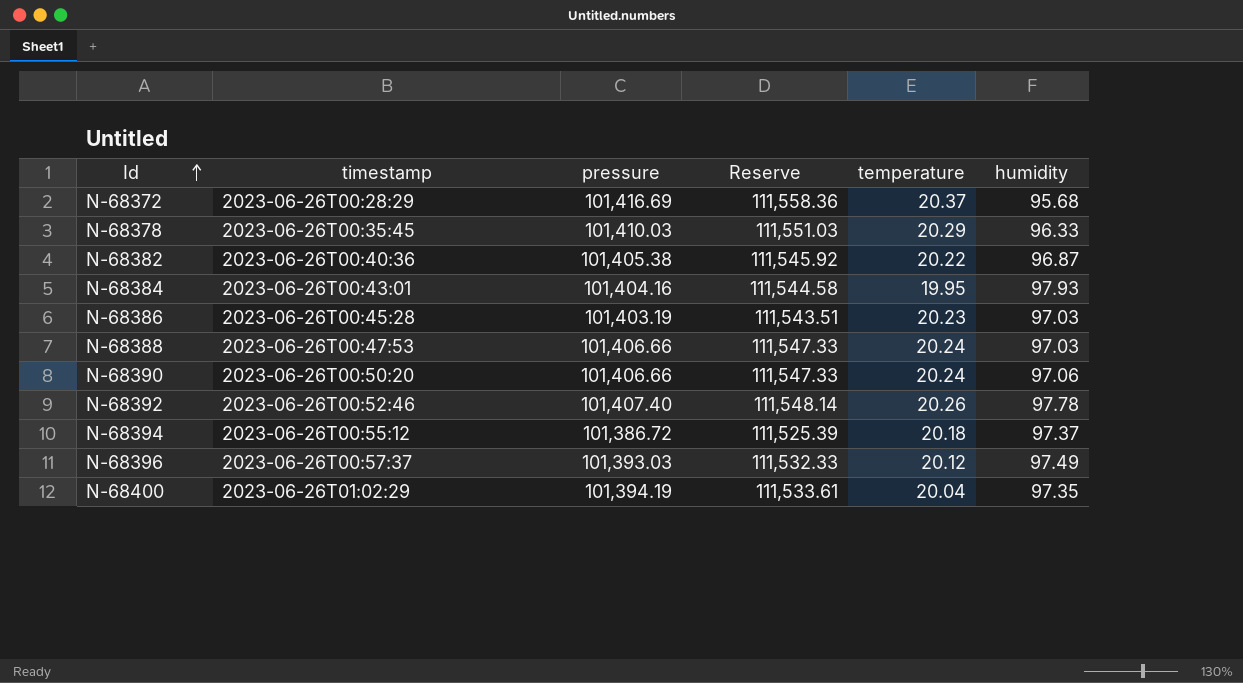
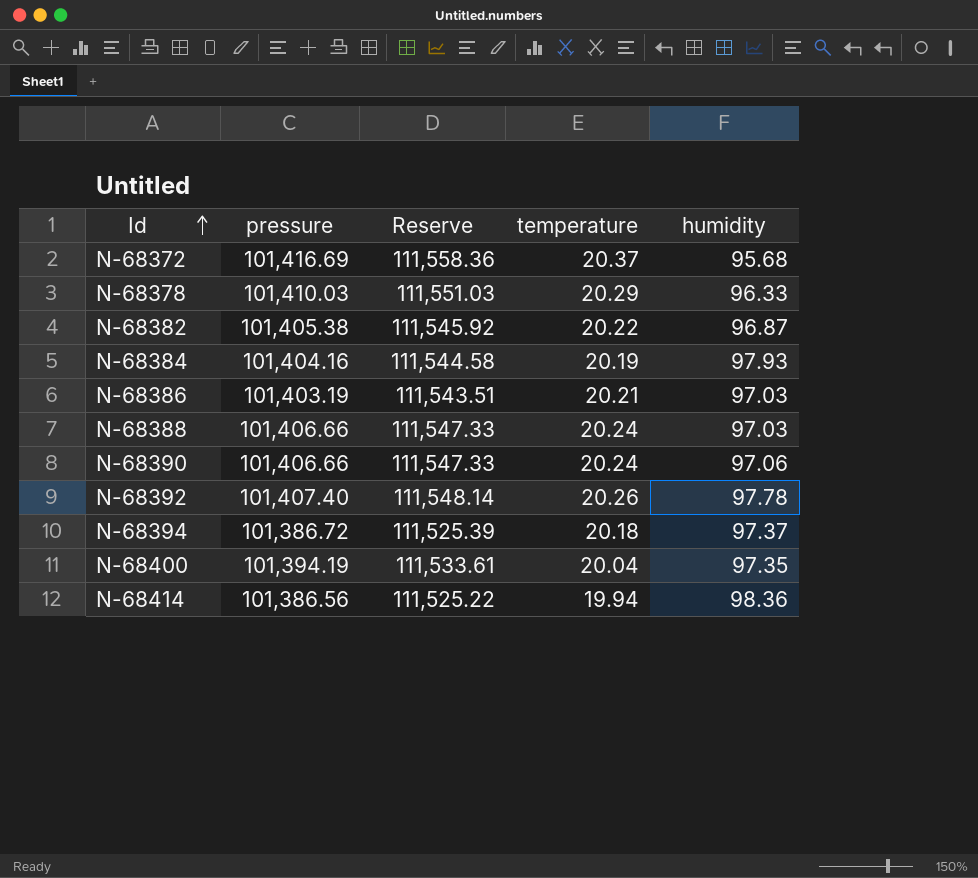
column timestamp | position: 2 -> none
row N-68396: 2023-06-26T00:57:37 | 101,393.03 | 111,532.33 | 20.12 | 97.49 -> none
N-68384 | temperature: 19.95 -> 20.19
N-68386 | temperature: 20.23 -> 20.21
row N-68414: none -> 101,386.56 | 111,525.22 | 19.94 | 98.36

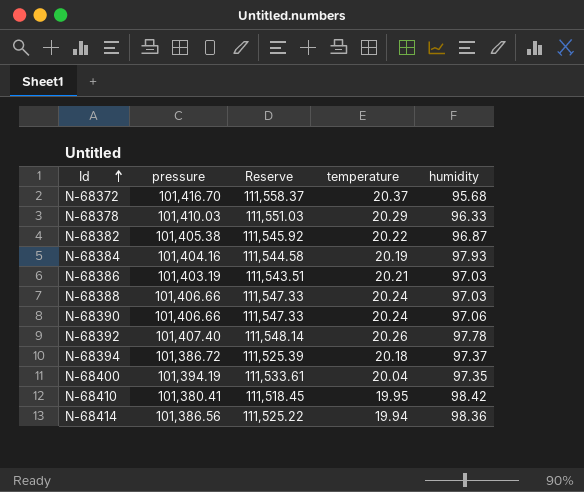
N-68372 | pressure: 101,416.69 -> 101,416.70
N-68372 | Reserve: 111,558.36 -> 111,558.37
row N-68410: none -> 101,380.41 | 111,518.45 | 19.95 | 98.42

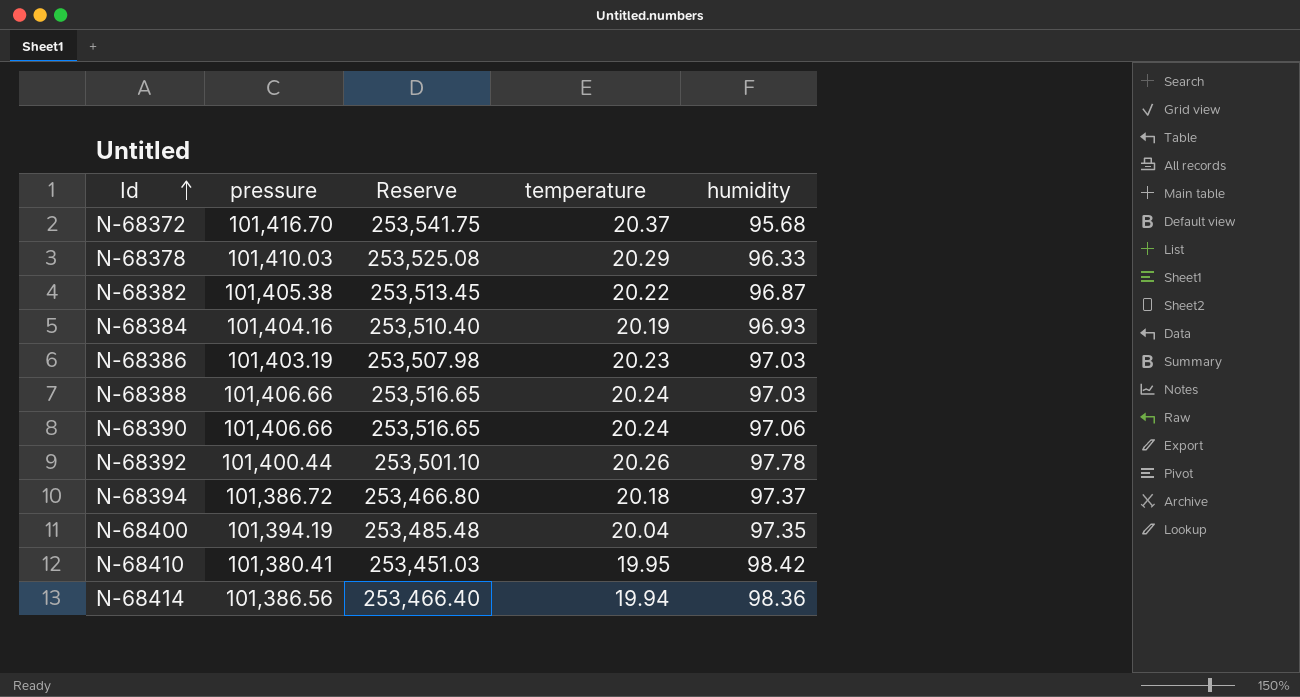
column Reserve | formula: [pressure] * 1.1 -> [pressure] * 2.5
N-68384 | humidity: 97.93 -> 96.93
N-68386 | temperature: 20.21 -> 20.23
N-68392 | pressure: 101,407.40 -> 101,400.44

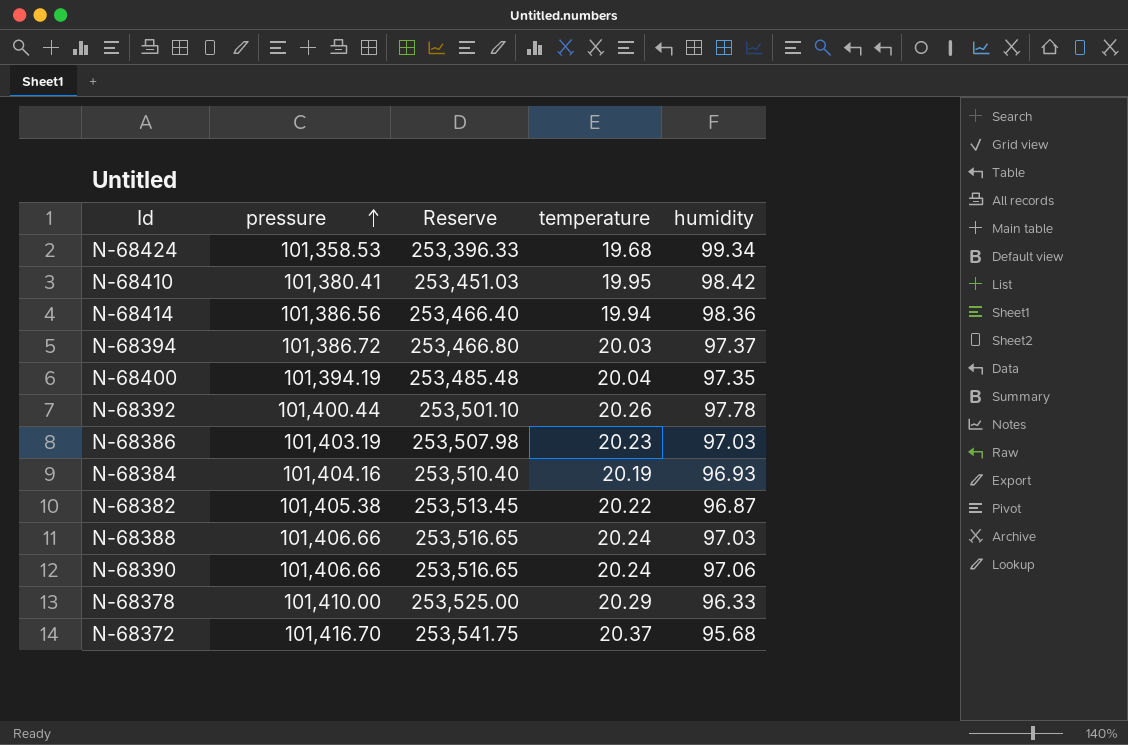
row order: Id ascending -> pressure ascending
row N-68424: none -> 101,358.53 | 253,396.33 | 19.68 | 99.34
N-68394 | temperature: 20.18 -> 20.03
N-68378 | pressure: 101,410.03 -> 101,410.00
N-68378 | Reserve: 253,525.08 -> 253,525.00

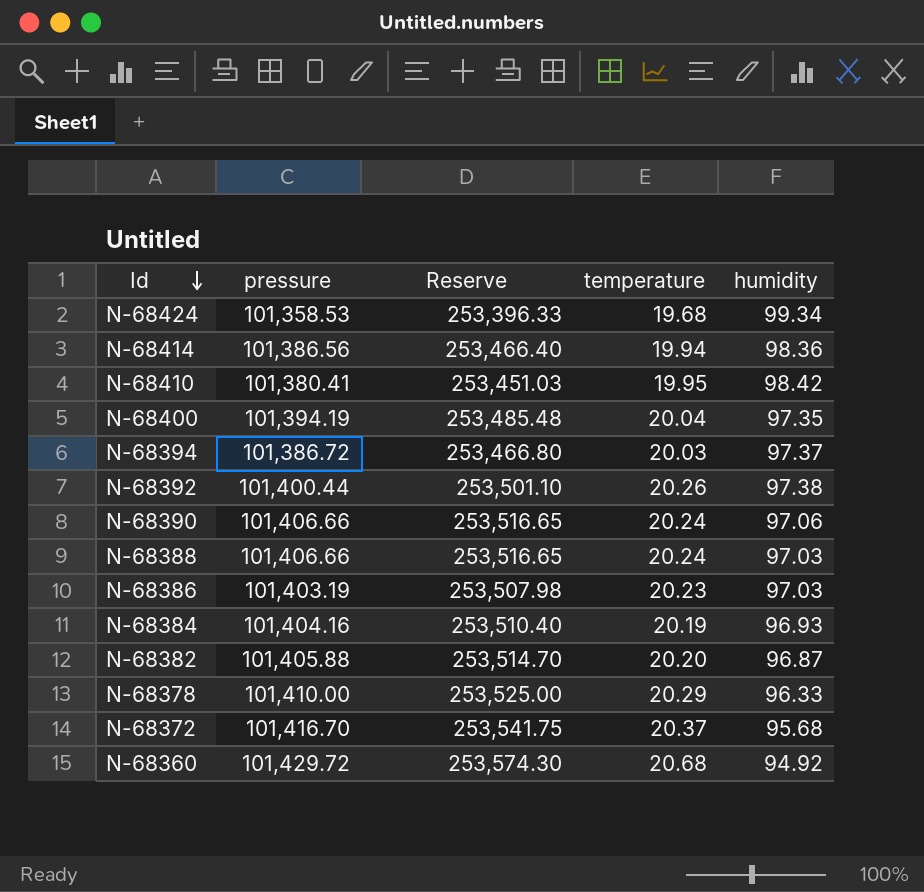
row order: pressure ascending -> Id descending
N-68392 | humidity: 97.78 -> 97.38
N-68382 | pressure: 101,405.38 -> 101,405.88
N-68382 | Reserve: 253,513.45 -> 253,514.70
N-68382 | temperature: 20.22 -> 20.20
row N-68360: none -> 101,429.72 | 253,574.30 | 20.68 | 94.92

